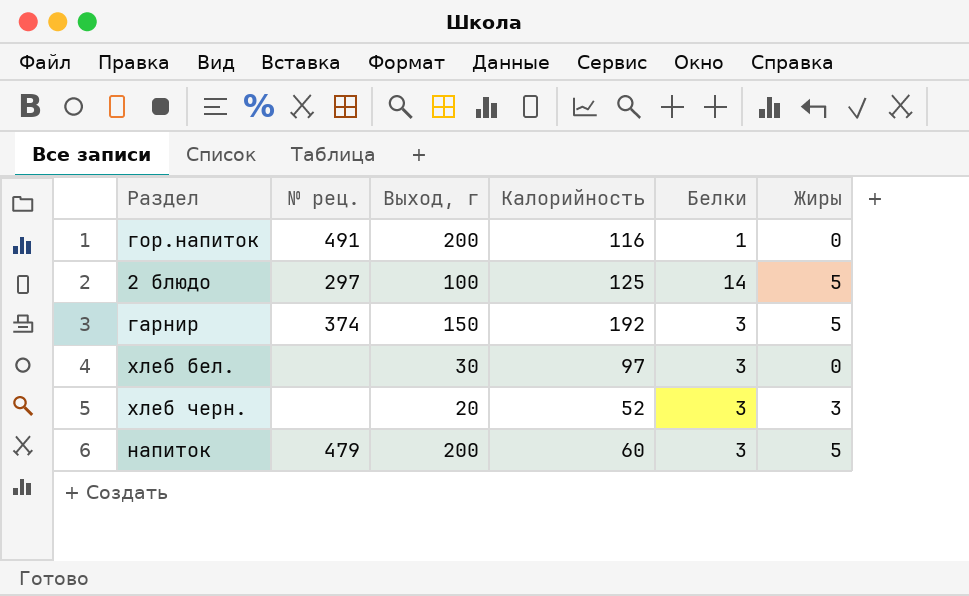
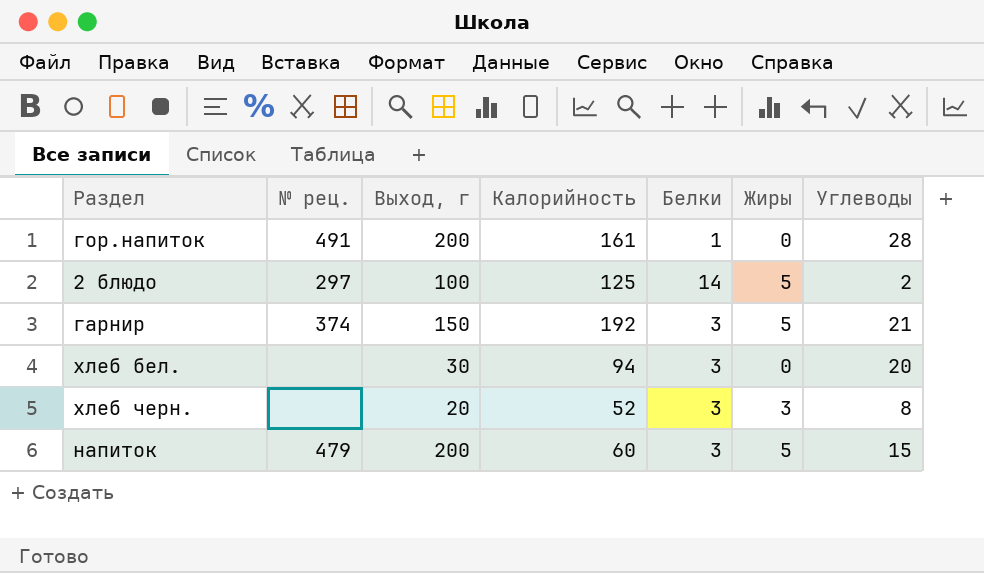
column Углеводы | position: none -> 7
гор.напиток | Калорийность: 116 -> 161
хлеб бел. | Калорийность: 97 -> 94

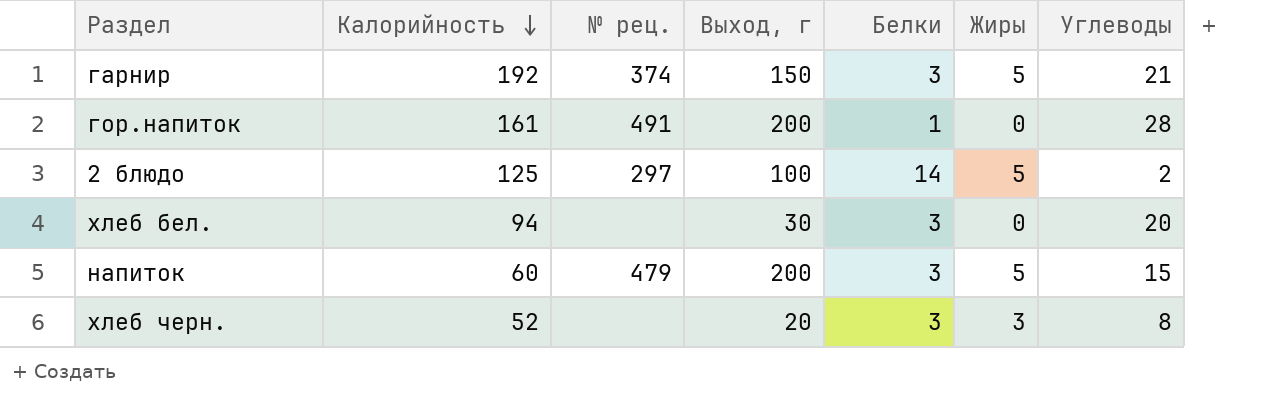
row order: none -> Калорийность descending
column Калорийность | position: 4 -> 2

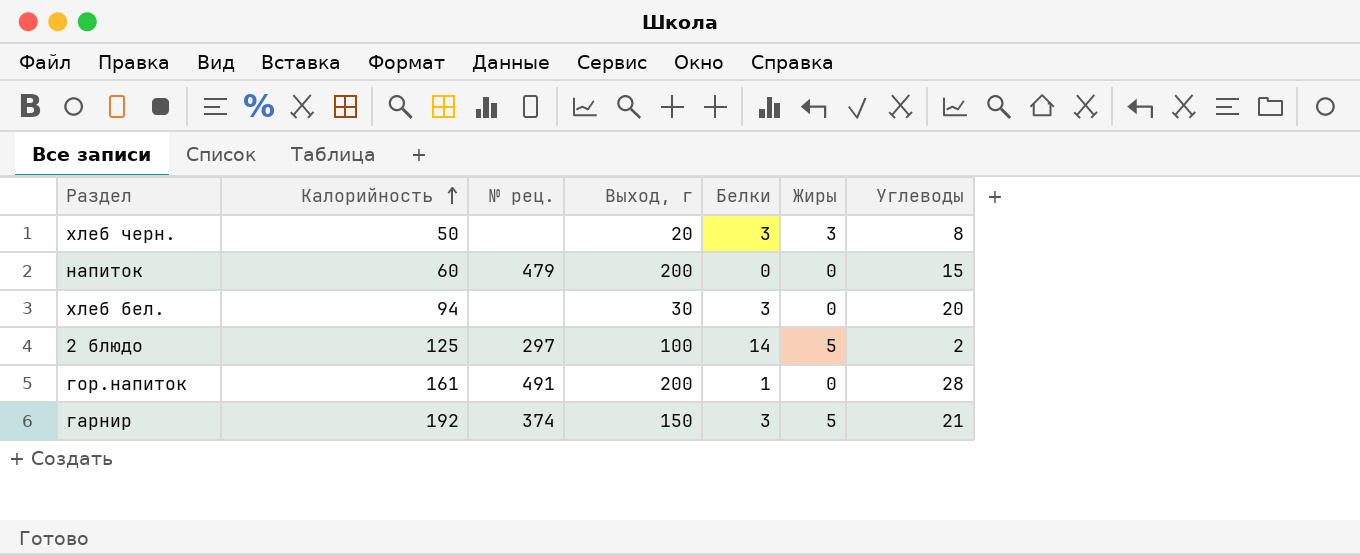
row order: Калорийность descending -> Калорийность ascending
хлеб черн. | Калорийность: 52 -> 50
напиток | Белки: 3 -> 0
напиток | Жиры: 5 -> 0

